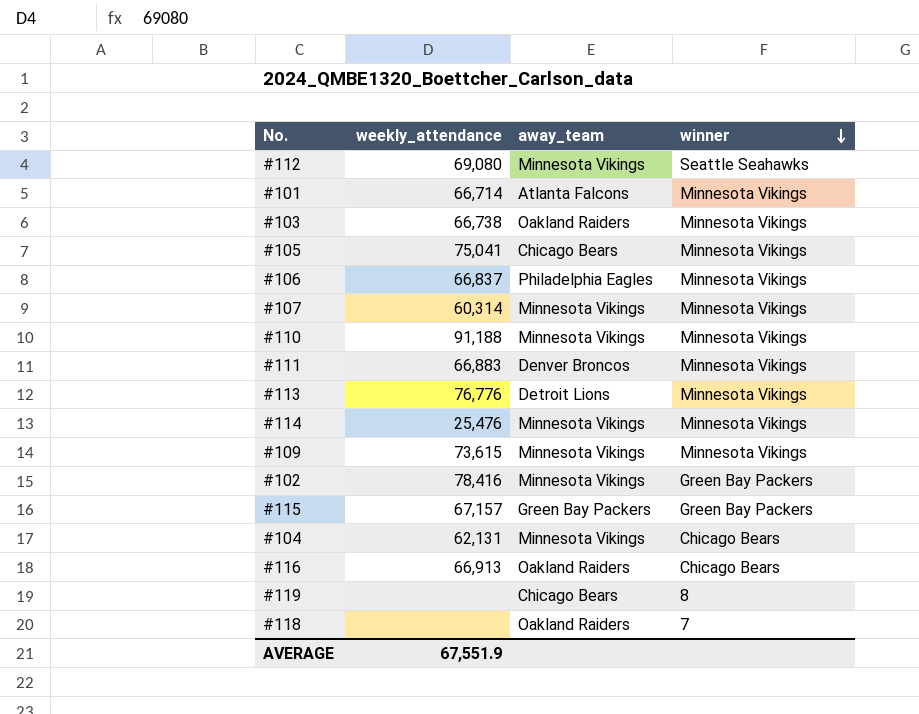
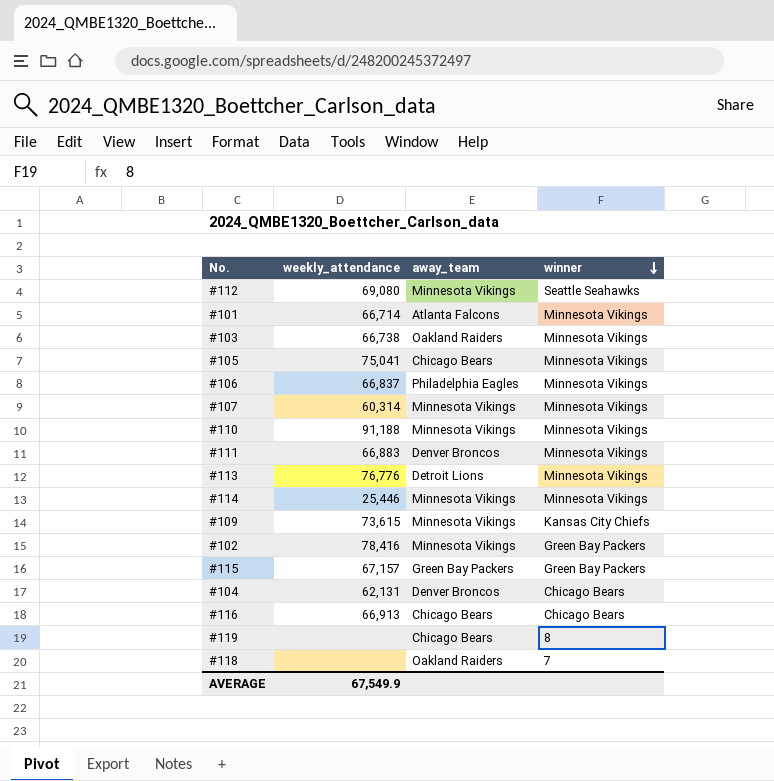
#114 | weekly_attendance: 25,476 -> 25,446
#109 | winner: Minnesota Vikings -> Kansas City Chiefs
#104 | away_team: Minnesota Vikings -> Denver Broncos
#116 | away_team: Oakland Raiders -> Chicago Bears
AVERAGE | weekly_attendance: 67,551.9 -> 67,549.9

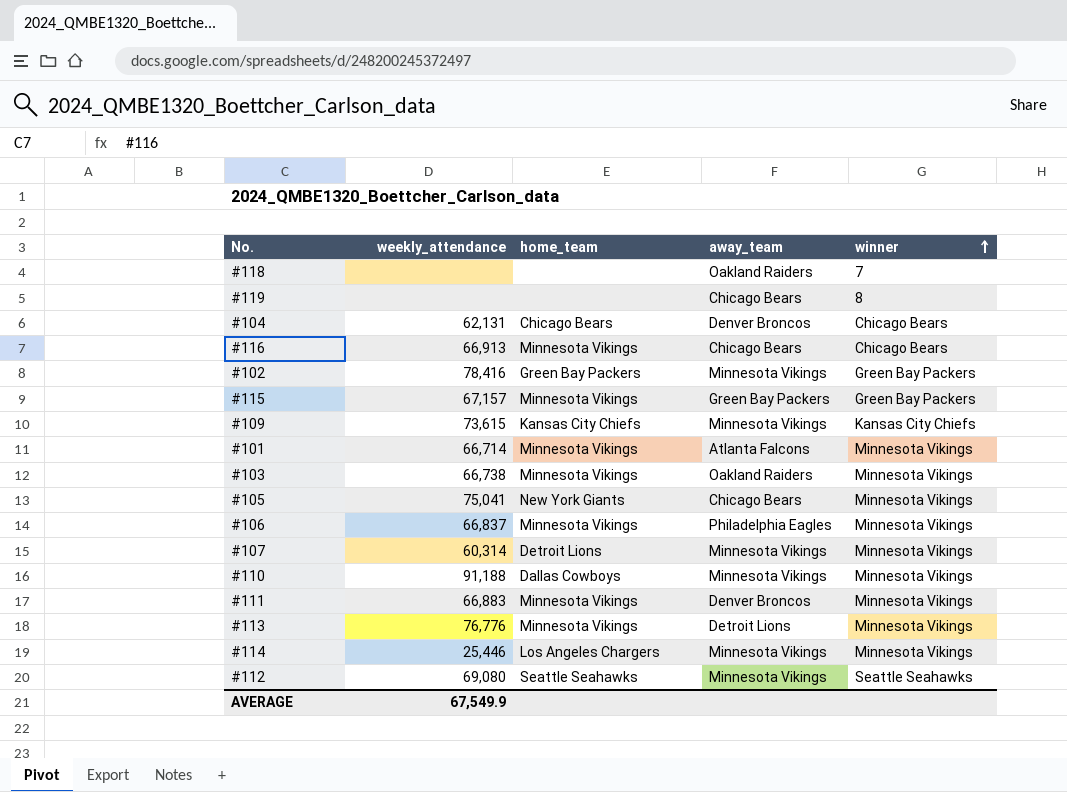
row order: winner descending -> winner ascending
column home_team | position: none -> 3

